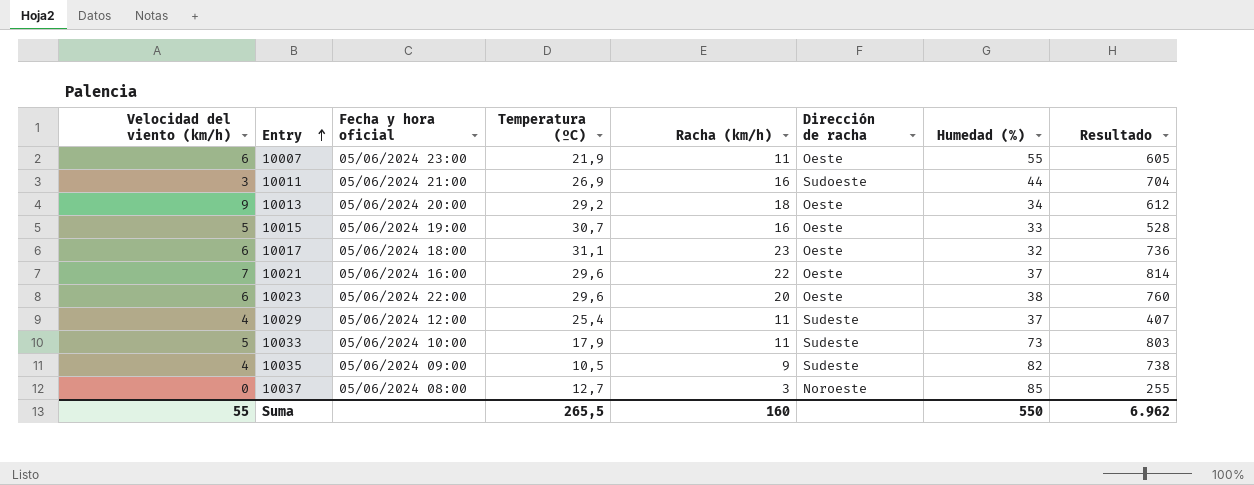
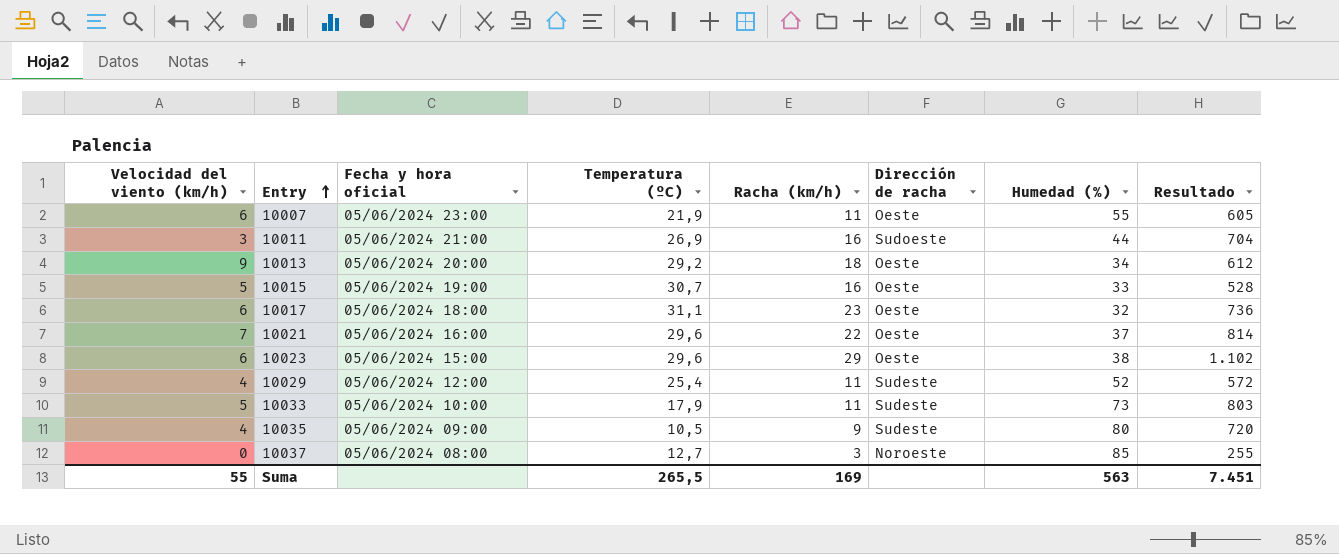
10023 | Fecha y hora oficial: 05/06/2024 22:00 -> 05/06/2024 15:00
10023 | Racha (km/h): 20 -> 29
10023 | Resultado: 760 -> 1.102
10029 | Humedad (%): 37 -> 52
10029 | Resultado: 407 -> 572
10035 | Humedad (%): 82 -> 80
10035 | Resultado: 738 -> 720
Suma | Racha (km/h): 160 -> 169
Suma | Humedad (%): 550 -> 563
Suma | Resultado: 6.962 -> 7.451

